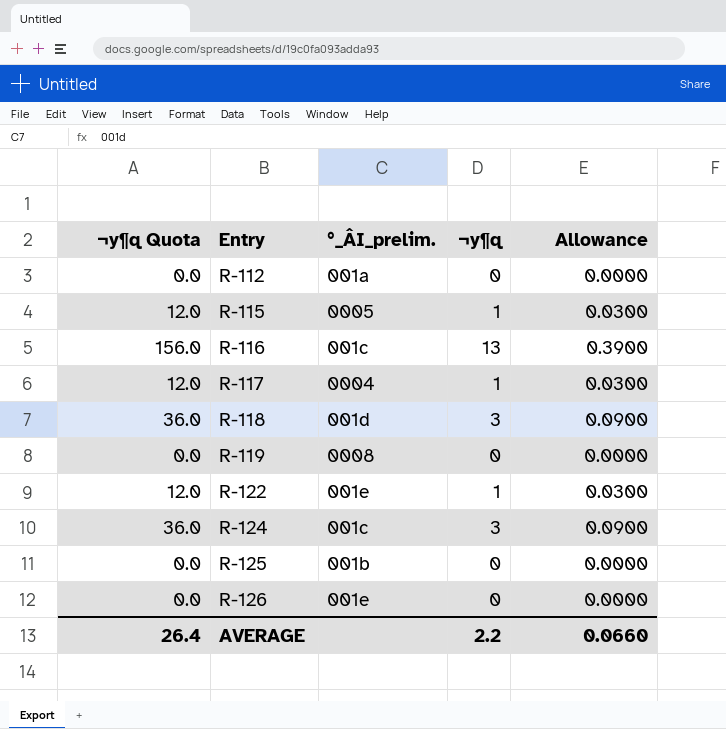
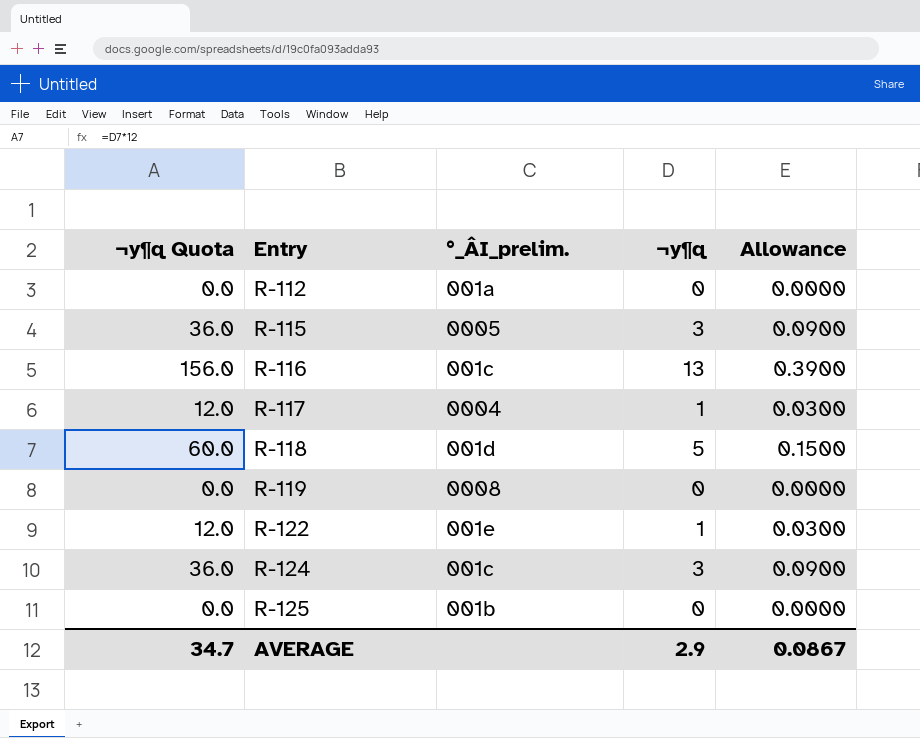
row R-126: 0.0 | 001e | 0 | 0.0000 -> none
R-115 | ¬y¶q Quota: 12.0 -> 36.0
R-115 | ¬y¶q: 1 -> 3
R-115 | Allowance: 0.0300 -> 0.0900
R-118 | ¬y¶q Quota: 36.0 -> 60.0
R-118 | ¬y¶q: 3 -> 5
R-118 | Allowance: 0.0900 -> 0.1500
AVERAGE | ¬y¶q Quota: 26.4 -> 34.7
AVERAGE | ¬y¶q: 2.2 -> 2.9
AVERAGE | Allowance: 0.0660 -> 0.0867

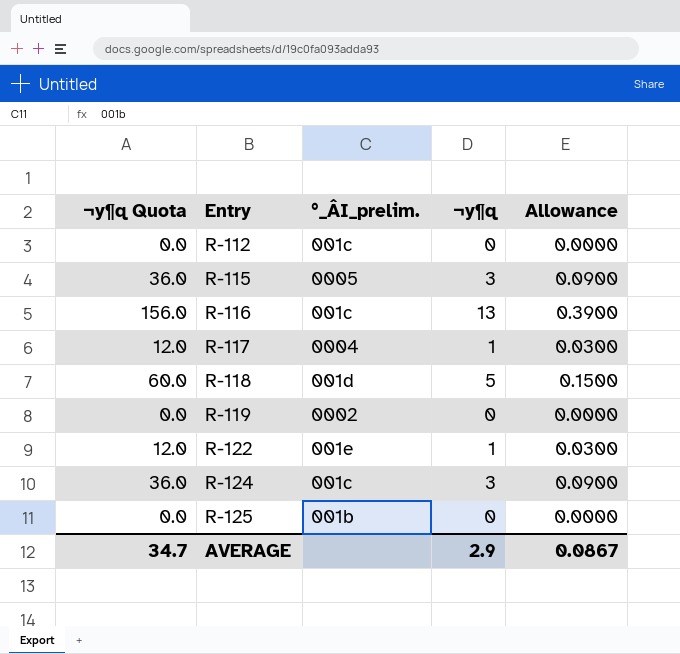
R-112 | °_ÂI_prelim.: 001a -> 001c
R-119 | °_ÂI_prelim.: 0008 -> 0002

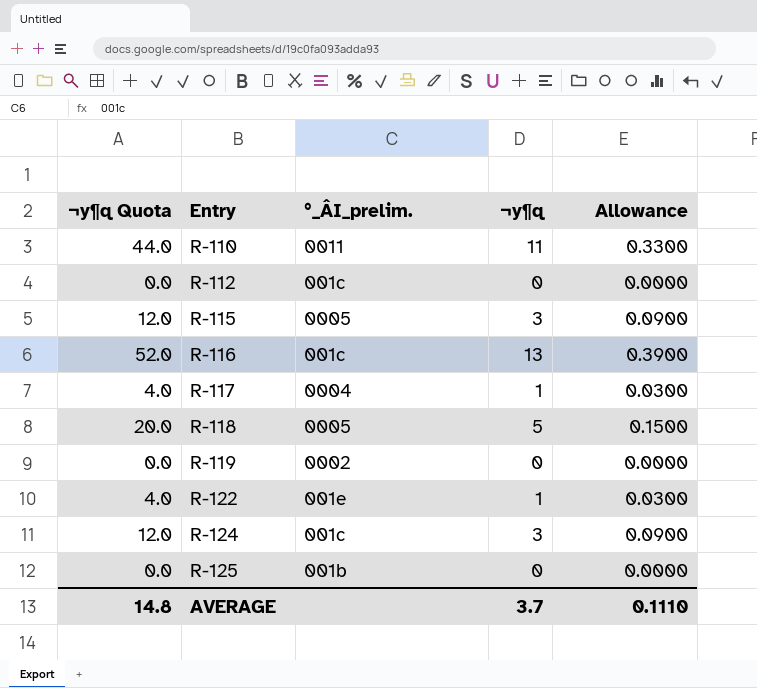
column ¬y¶q Quota | formula: [¬y¶q] * 12 -> [¬y¶q] * 4
row R-110: none -> 44.0 | 0011 | 11 | 0.3300
R-118 | °_ÂI_prelim.: 001d -> 0005
AVERAGE | ¬y¶q Quota: 34.7 -> 14.8
AVERAGE | ¬y¶q: 2.9 -> 3.7
AVERAGE | Allowance: 0.0867 -> 0.1110

